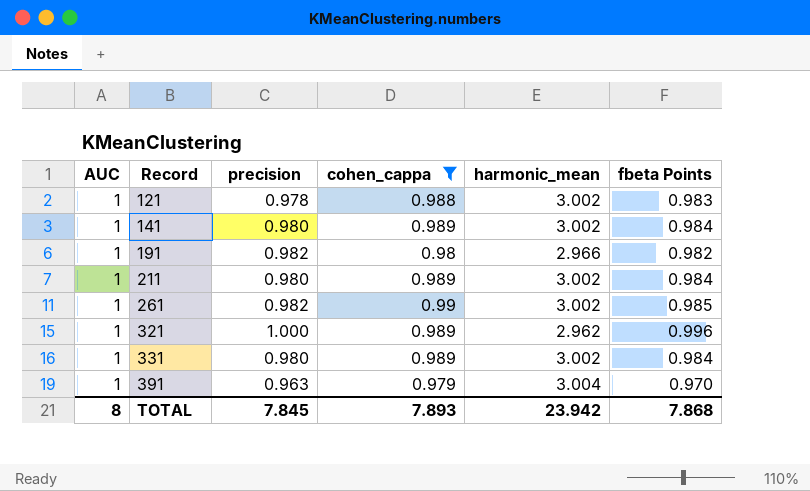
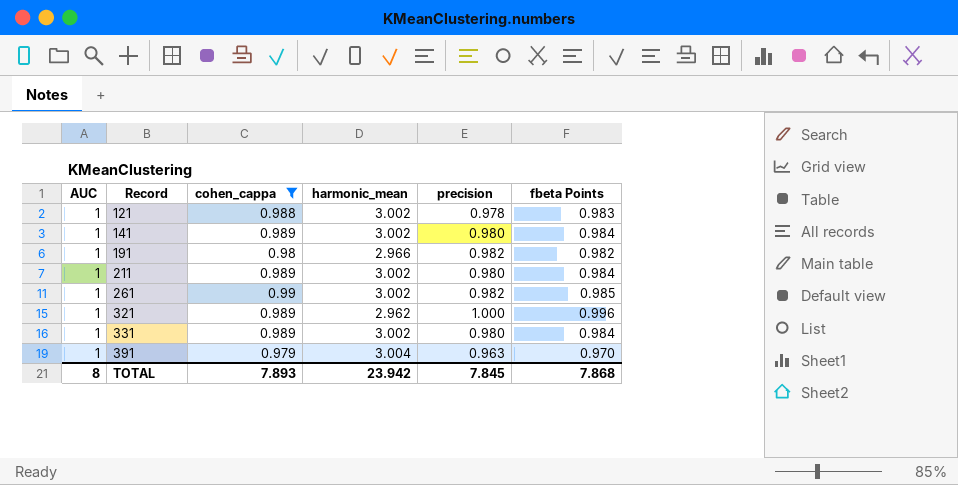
column precision | position: 3 -> 5

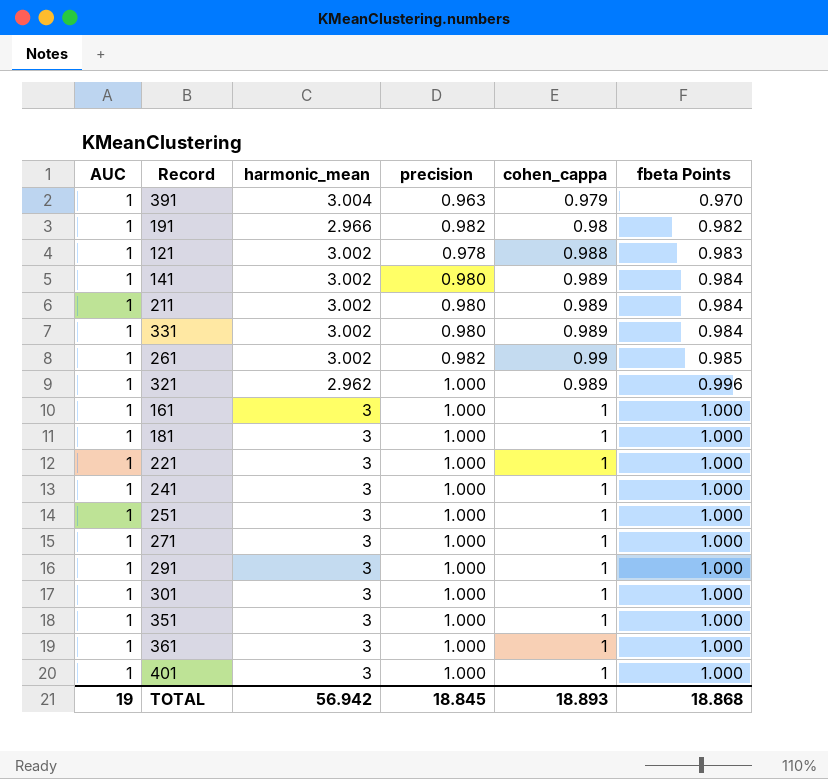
filter: cohen_cappa != 1 -> none
row order: Record ascending -> fbeta Points ascending
column cohen_cappa | position: 3 -> 5
TOTAL | AUC: 8 -> 19
TOTAL | harmonic_mean: 23.942 -> 56.942
TOTAL | precision: 7.845 -> 18.845
TOTAL | cohen_cappa: 7.893 -> 18.893
TOTAL | fbeta Points: 7.868 -> 18.868

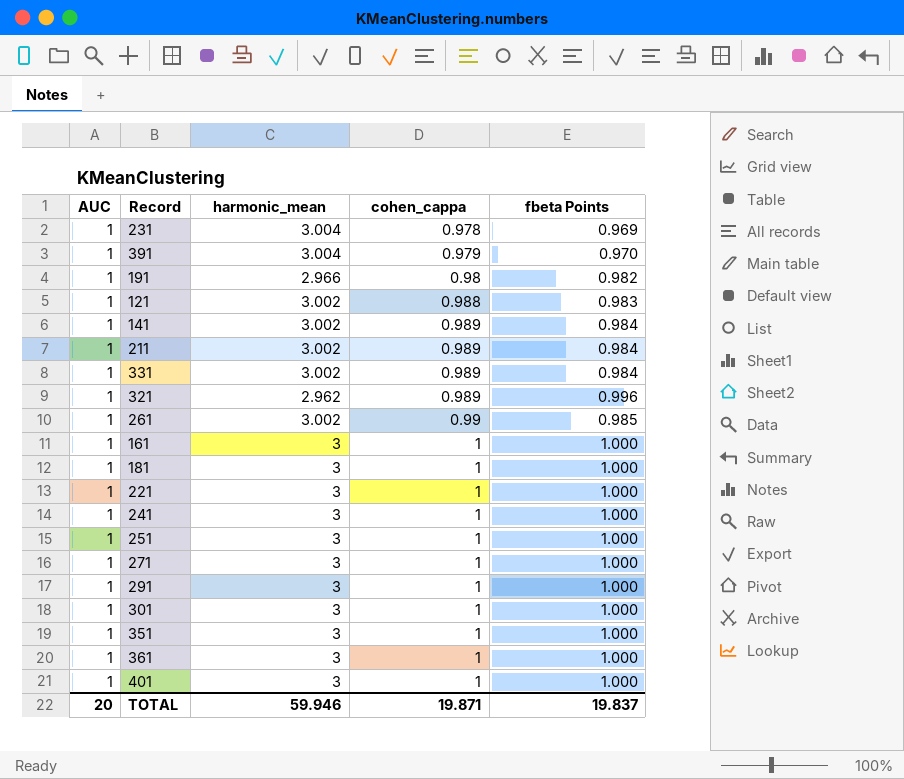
row order: fbeta Points ascending -> cohen_cappa ascending
column precision | position: 4 -> none
row 231: none -> 1 | 3.004 | 0.978 | 0.969
TOTAL | AUC: 19 -> 20
TOTAL | harmonic_mean: 56.942 -> 59.946
TOTAL | cohen_cappa: 18.893 -> 19.871
TOTAL | fbeta Points: 18.868 -> 19.837

